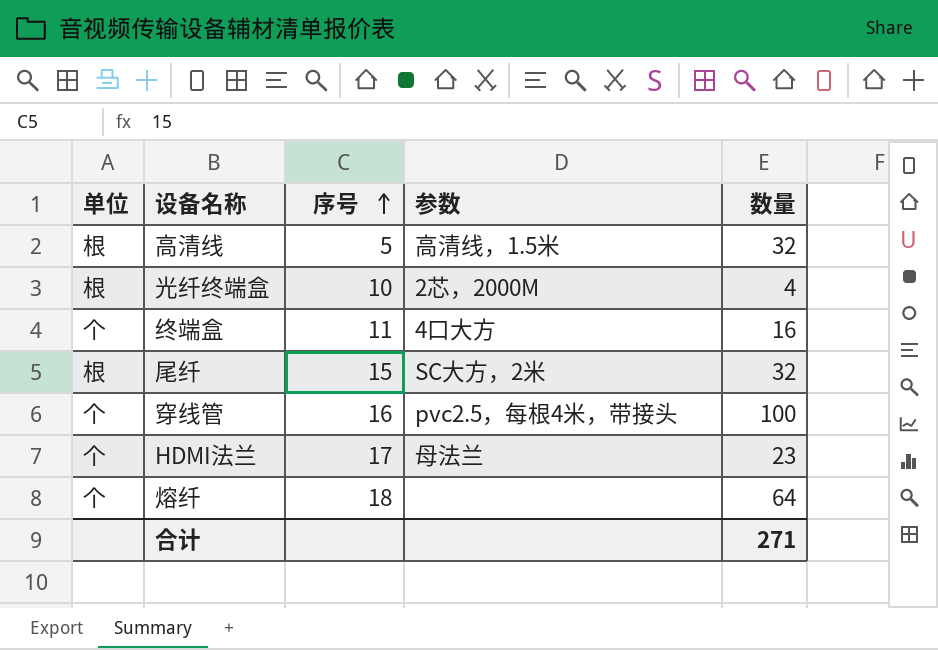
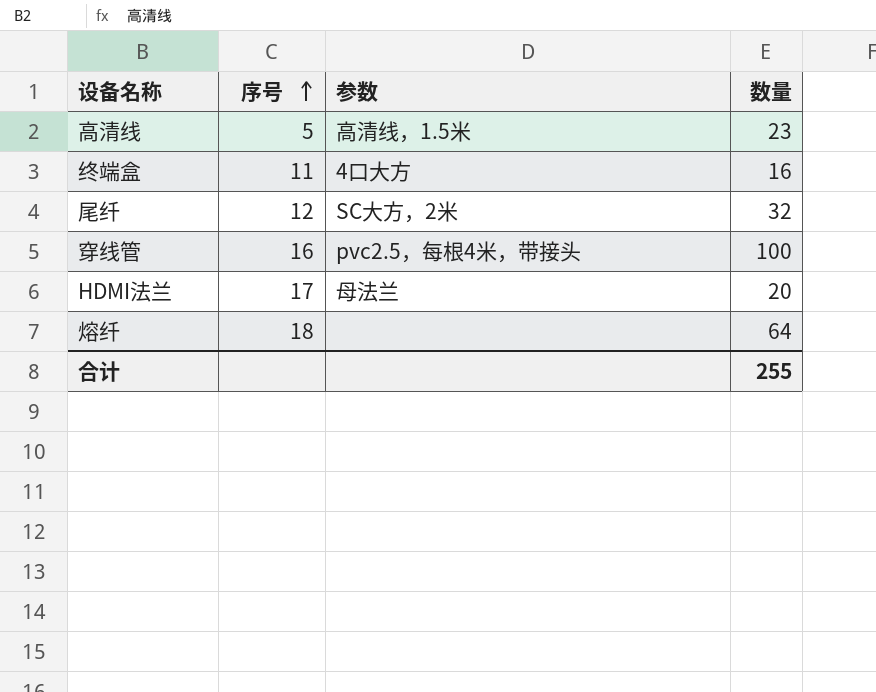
column 单位 | position: 1 -> none
row 光纤终端盒: 根 | 10 | 2芯，2000M | 4 -> none
高清线 | 数量: 32 -> 23
尾纤 | 序号: 15 -> 12
HDMI法兰 | 数量: 23 -> 20
合计 | 数量: 271 -> 255

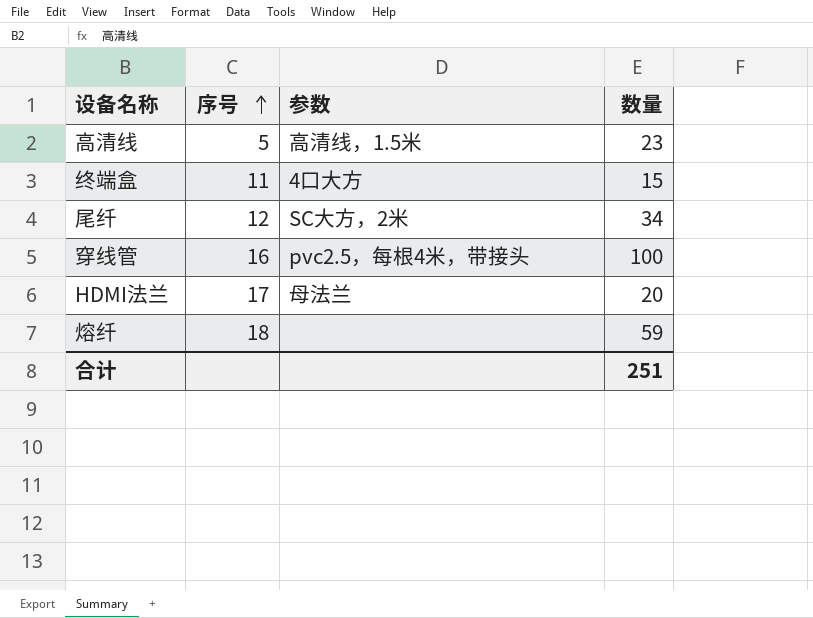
终端盒 | 数量: 16 -> 15
尾纤 | 数量: 32 -> 34
熔纤 | 数量: 64 -> 59
合计 | 数量: 255 -> 251

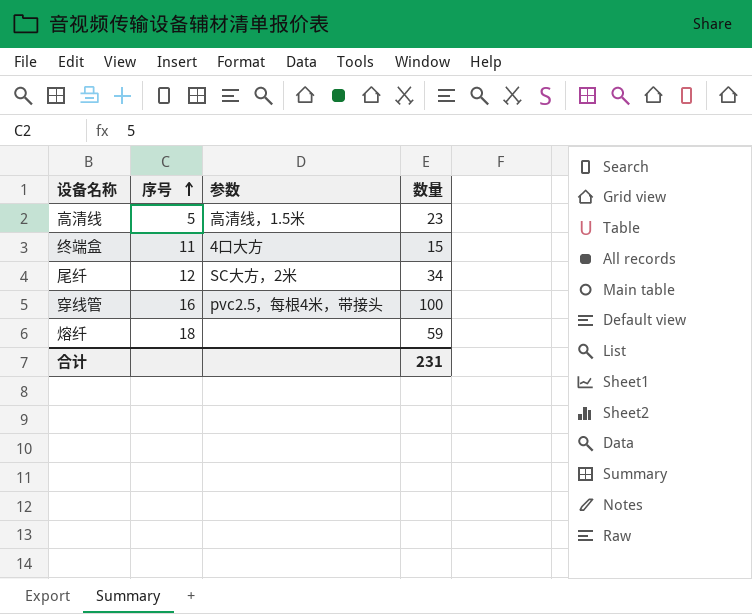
row HDMI法兰: 17 | 母法兰 | 20 -> none
合计 | 数量: 251 -> 231

